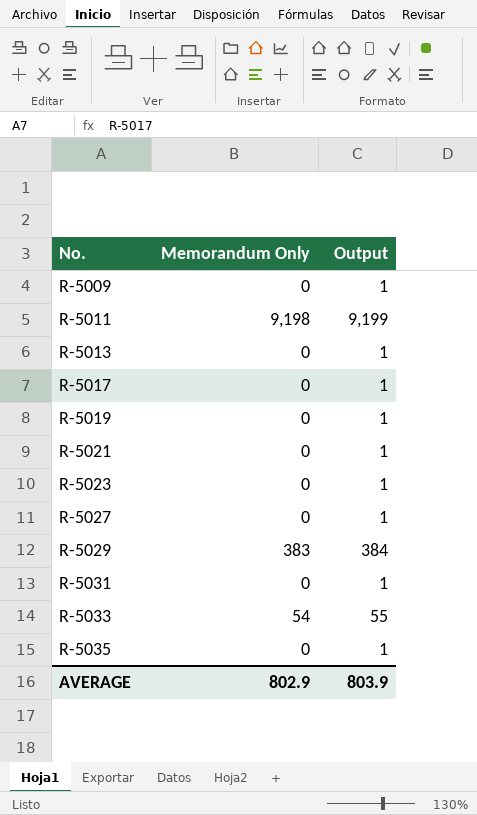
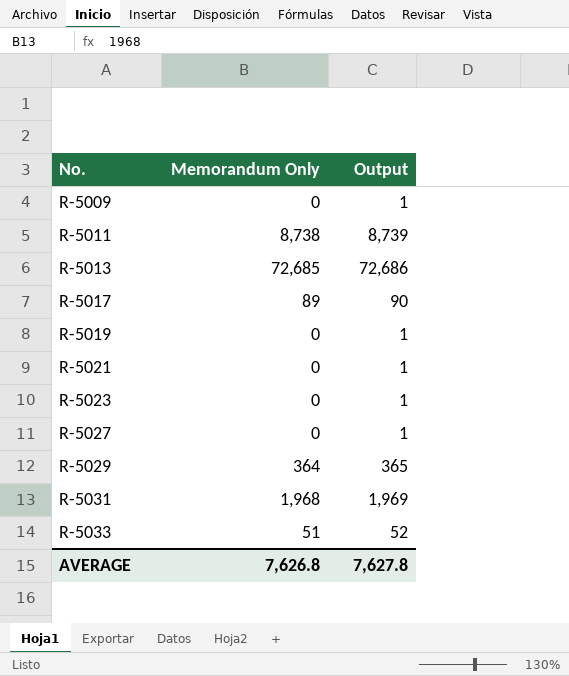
row R-5035: 0 | 1 -> none
R-5011 | Memorandum Only: 9,198 -> 8,738
R-5011 | Output: 9,199 -> 8,739
R-5013 | Memorandum Only: 0 -> 72,685
R-5013 | Output: 1 -> 72,686
R-5017 | Memorandum Only: 0 -> 89
R-5017 | Output: 1 -> 90
R-5029 | Memorandum Only: 383 -> 364
R-5029 | Output: 384 -> 365
R-5031 | Memorandum Only: 0 -> 1,968
R-5031 | Output: 1 -> 1,969
R-5033 | Memorandum Only: 54 -> 51
R-5033 | Output: 55 -> 52
AVERAGE | Memorandum Only: 802.9 -> 7,626.8
AVERAGE | Output: 803.9 -> 7,627.8

